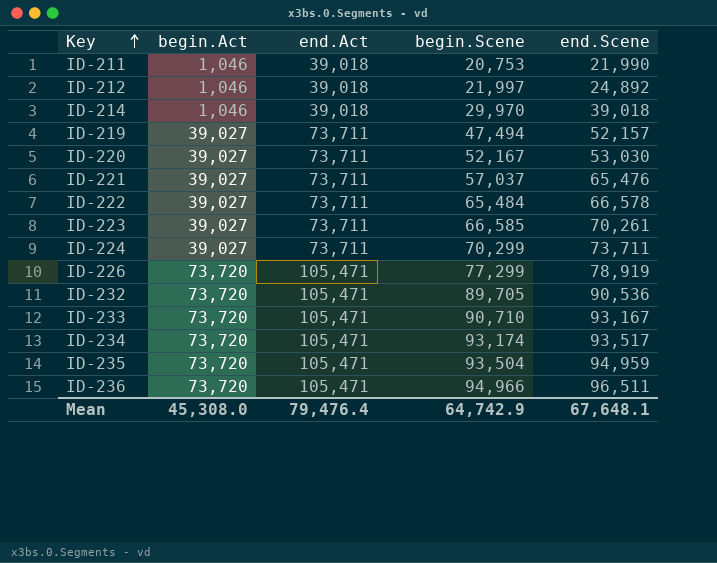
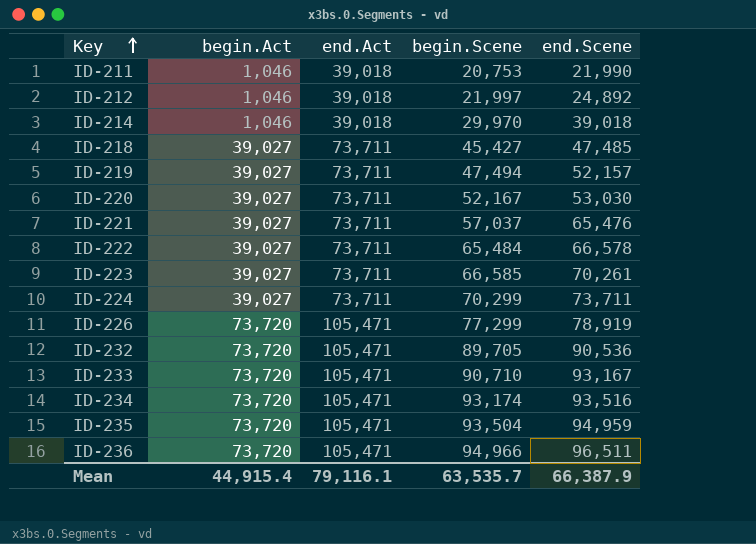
row ID-218: none -> 39,027 | 73,711 | 45,427 | 47,485
ID-234 | end.Scene: 93,517 -> 93,516
Mean | begin.Act: 45,308.0 -> 44,915.4
Mean | end.Act: 79,476.4 -> 79,116.1
Mean | begin.Scene: 64,742.9 -> 63,535.7
Mean | end.Scene: 67,648.1 -> 66,387.9

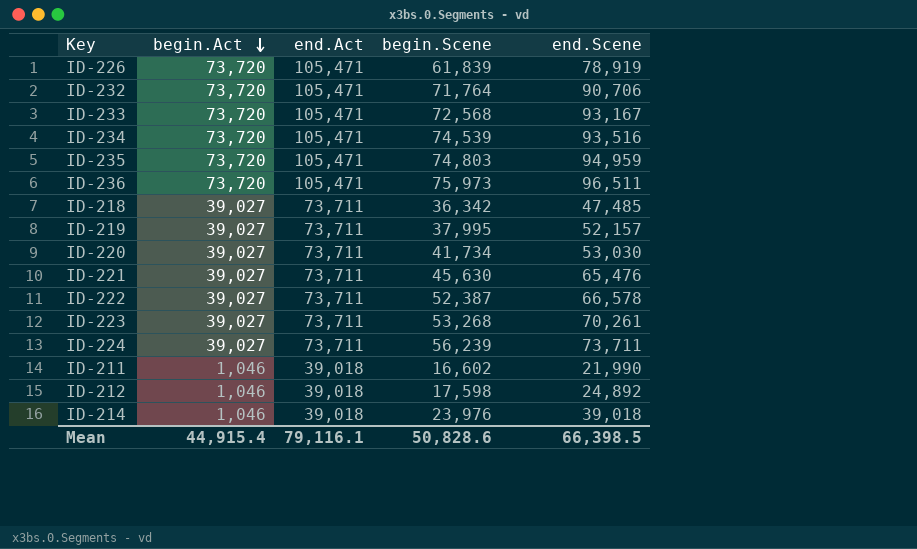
row order: Key ascending -> begin.Act descending
ID-226 | begin.Scene: 77,299 -> 61,839
ID-232 | begin.Scene: 89,705 -> 71,764
ID-232 | end.Scene: 90,536 -> 90,706
ID-233 | begin.Scene: 90,710 -> 72,568
ID-234 | begin.Scene: 93,174 -> 74,539
ID-235 | begin.Scene: 93,504 -> 74,803
ID-236 | begin.Scene: 94,966 -> 75,973
ID-218 | begin.Scene: 45,427 -> 36,342
ID-219 | begin.Scene: 47,494 -> 37,995
ID-220 | begin.Scene: 52,167 -> 41,734
ID-221 | begin.Scene: 57,037 -> 45,630
ID-222 | begin.Scene: 65,484 -> 52,387
ID-223 | begin.Scene: 66,585 -> 53,268
ID-224 | begin.Scene: 70,299 -> 56,239
ID-211 | begin.Scene: 20,753 -> 16,602
ID-212 | begin.Scene: 21,997 -> 17,598
ID-214 | begin.Scene: 29,970 -> 23,976
Mean | begin.Scene: 63,535.7 -> 50,828.6
Mean | end.Scene: 66,387.9 -> 66,398.5

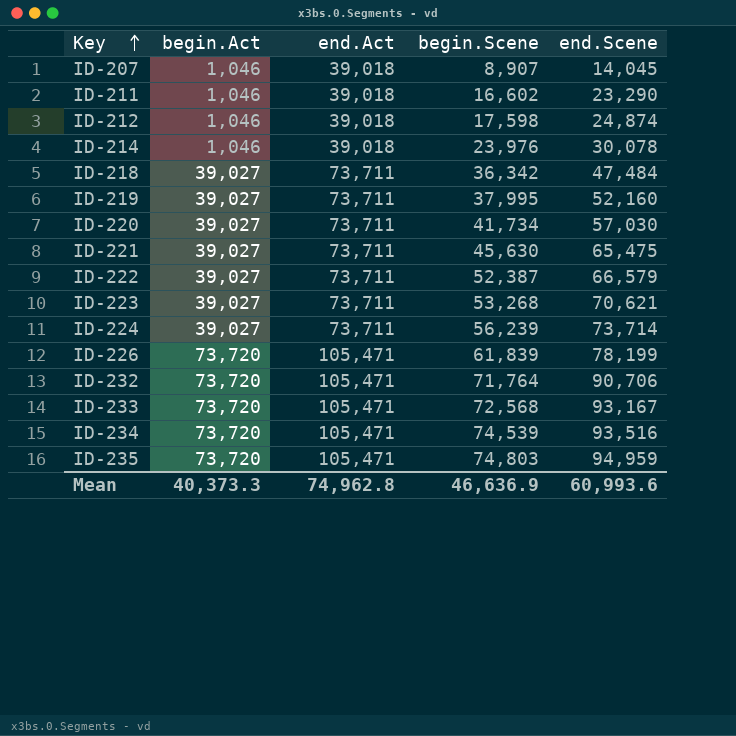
row order: begin.Act descending -> Key ascending
row ID-236: 73,720 | 105,471 | 75,973 | 96,511 -> none
row ID-207: none -> 1,046 | 39,018 | 8,907 | 14,045
ID-211 | end.Scene: 21,990 -> 23,290
ID-212 | end.Scene: 24,892 -> 24,874
ID-214 | end.Scene: 39,018 -> 30,078
ID-218 | end.Scene: 47,485 -> 47,484
ID-219 | end.Scene: 52,157 -> 52,160
ID-220 | end.Scene: 53,030 -> 57,030
ID-221 | end.Scene: 65,476 -> 65,475
ID-222 | end.Scene: 66,578 -> 66,579
ID-223 | end.Scene: 70,261 -> 70,621
ID-224 | end.Scene: 73,711 -> 73,714
ID-226 | end.Scene: 78,919 -> 78,199
Mean | begin.Act: 44,915.4 -> 40,373.3
Mean | end.Act: 79,116.1 -> 74,962.8
Mean | begin.Scene: 50,828.6 -> 46,636.9
Mean | end.Scene: 66,398.5 -> 60,993.6

